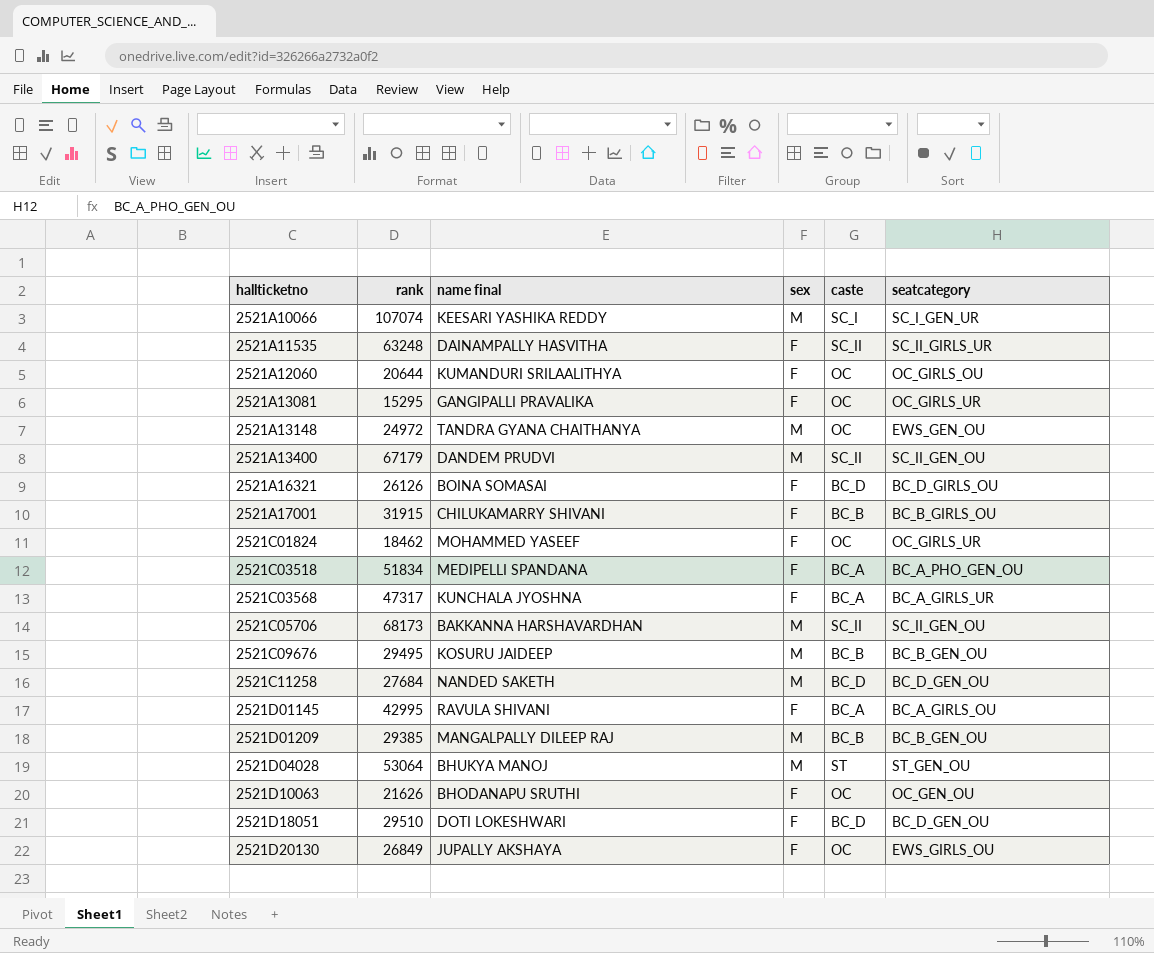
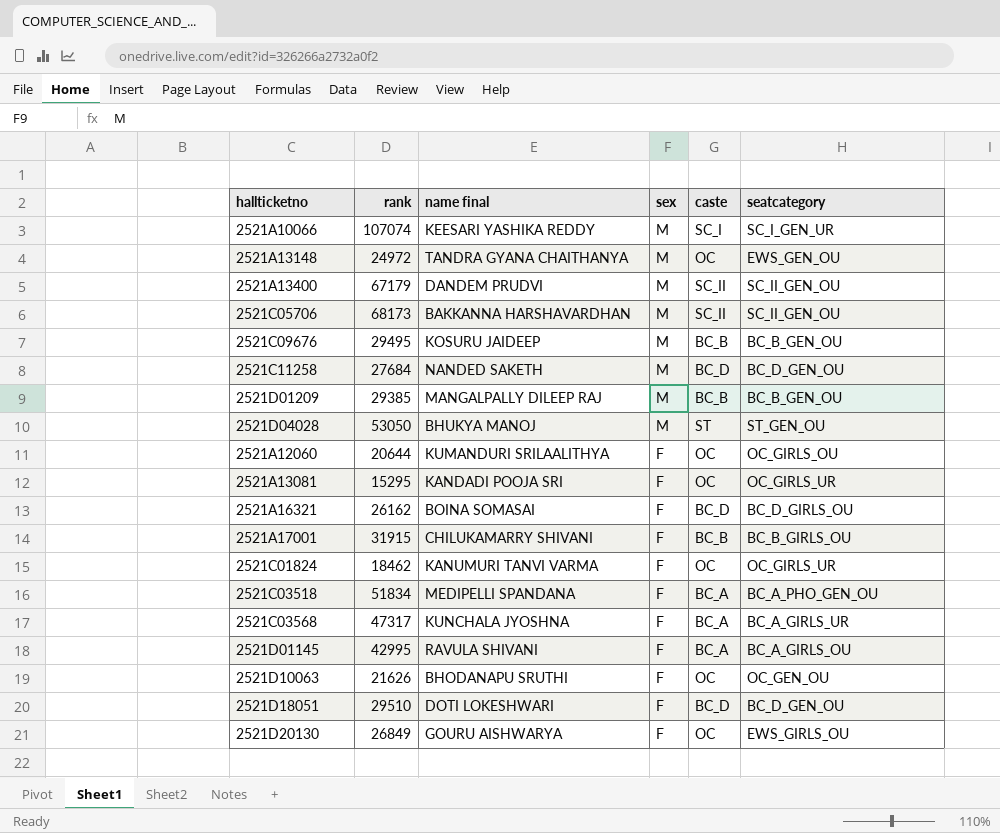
row order: hallticketno ascending -> sex descending
row 2521A11535: 63248 | DAINAMPALLY HASVITHA | F | SC_II | SC_II_GIRLS_UR -> none
2521D04028 | rank: 53064 -> 53050
2521A13081 | name final: GANGIPALLI PRAVALIKA -> KANDADI POOJA SRI
2521A16321 | rank: 26126 -> 26162
2521C01824 | name final: MOHAMMED YASEEF -> KANUMURI TANVI VARMA
2521D20130 | name final: JUPALLY AKSHAYA -> GOURU AISHWARYA

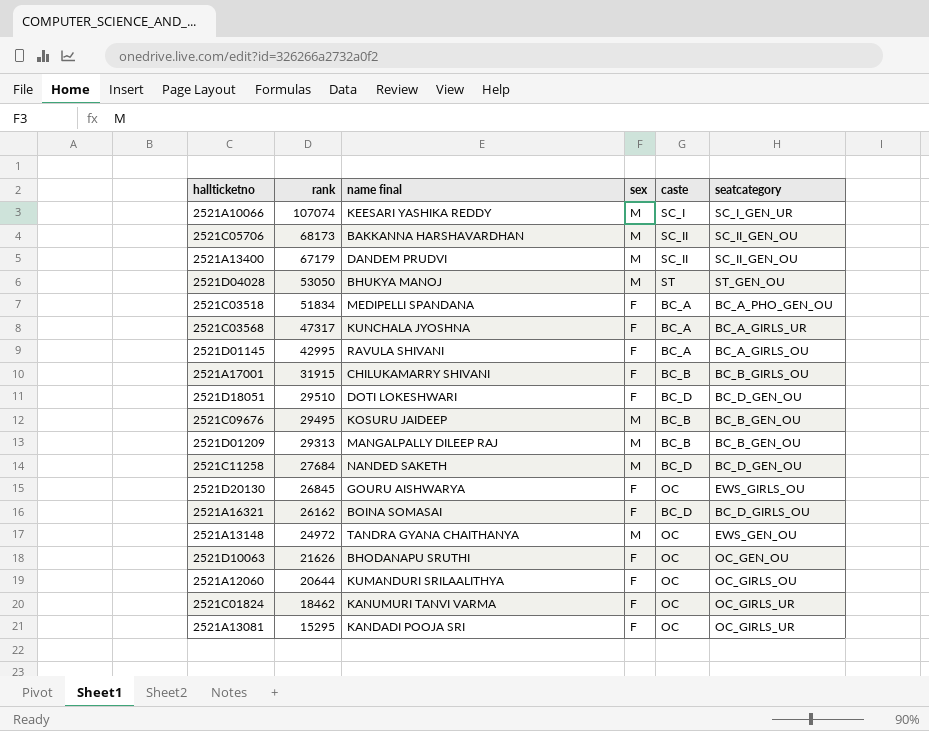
row order: sex descending -> rank descending
2521D01209 | rank: 29385 -> 29313
2521D20130 | rank: 26849 -> 26845

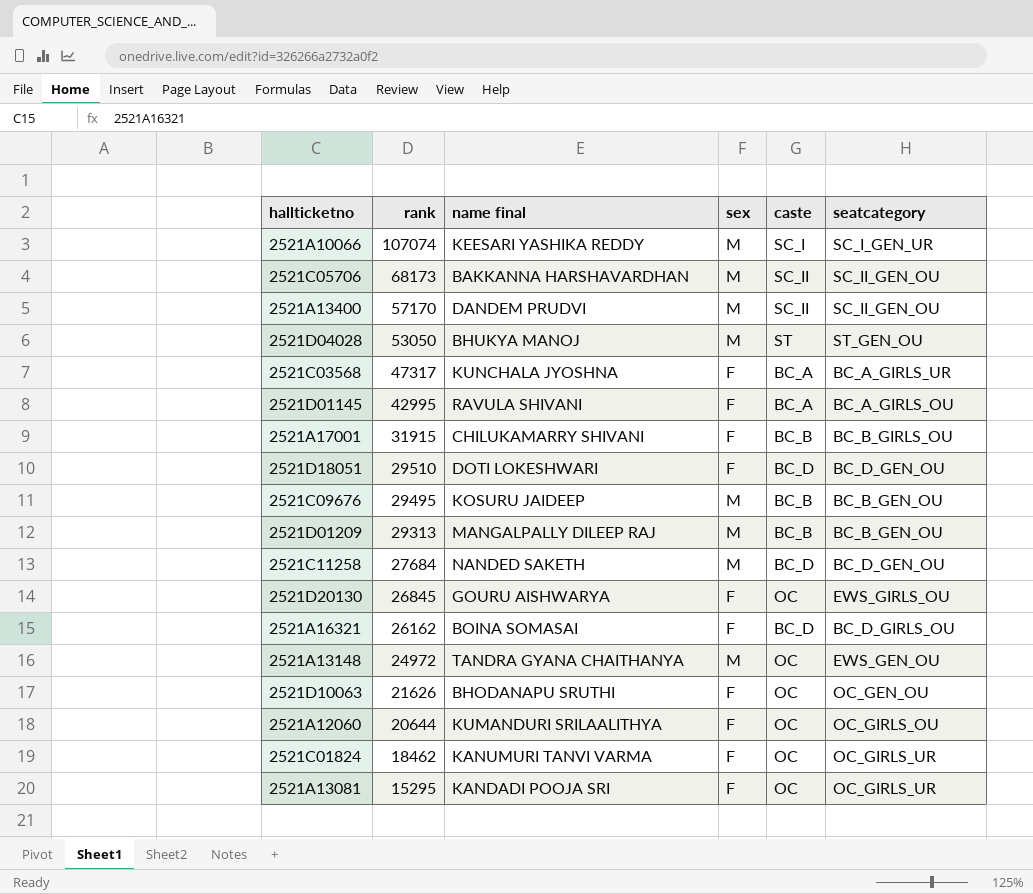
row 2521C03518: 51834 | MEDIPELLI SPANDANA | F | BC_A | BC_A_PHO_GEN_OU -> none
2521A13400 | rank: 67179 -> 57170

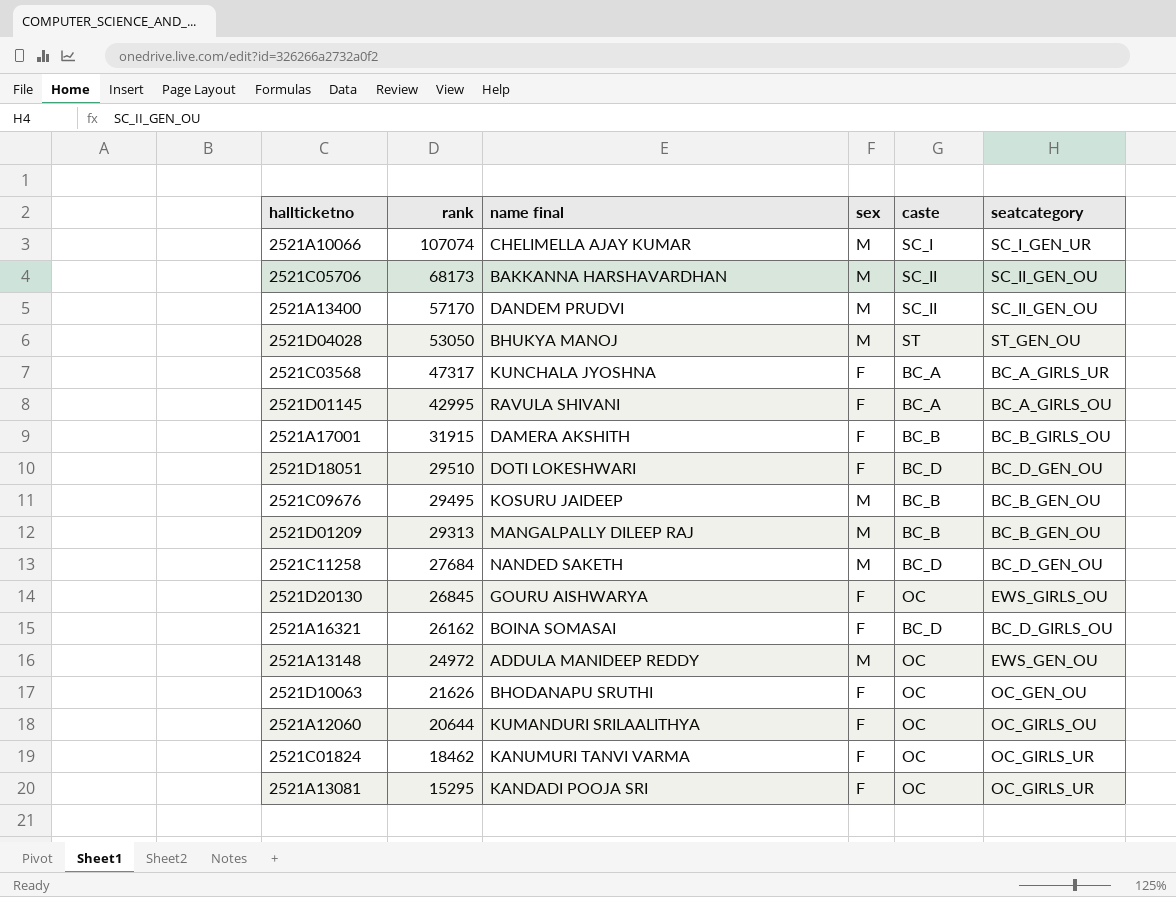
2521A10066 | name final: KEESARI YASHIKA REDDY -> CHELIMELLA AJAY KUMAR
2521A17001 | name final: CHILUKAMARRY SHIVANI -> DAMERA AKSHITH
2521A13148 | name final: TANDRA GYANA CHAITHANYA -> ADDULA MANIDEEP REDDY

